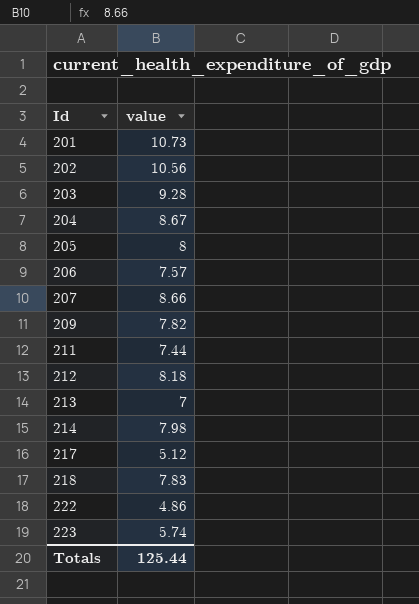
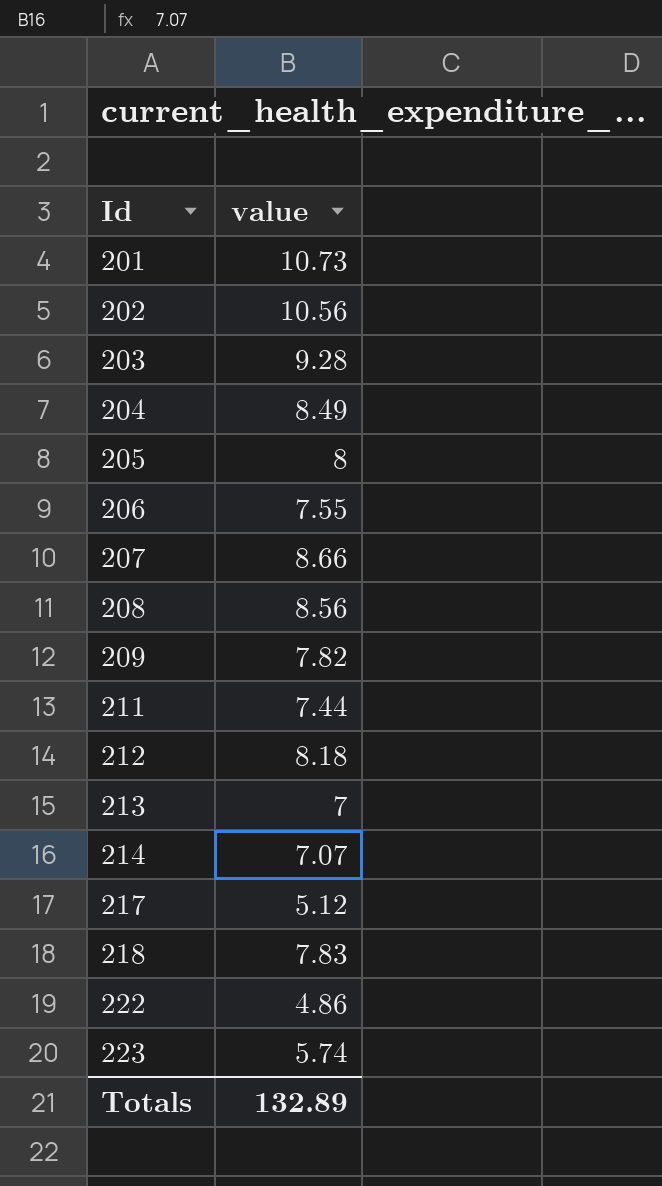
204 | value: 8.67 -> 8.49
206 | value: 7.57 -> 7.55
row 208: none -> 8.56
214 | value: 7.98 -> 7.07
Totals | value: 125.44 -> 132.89

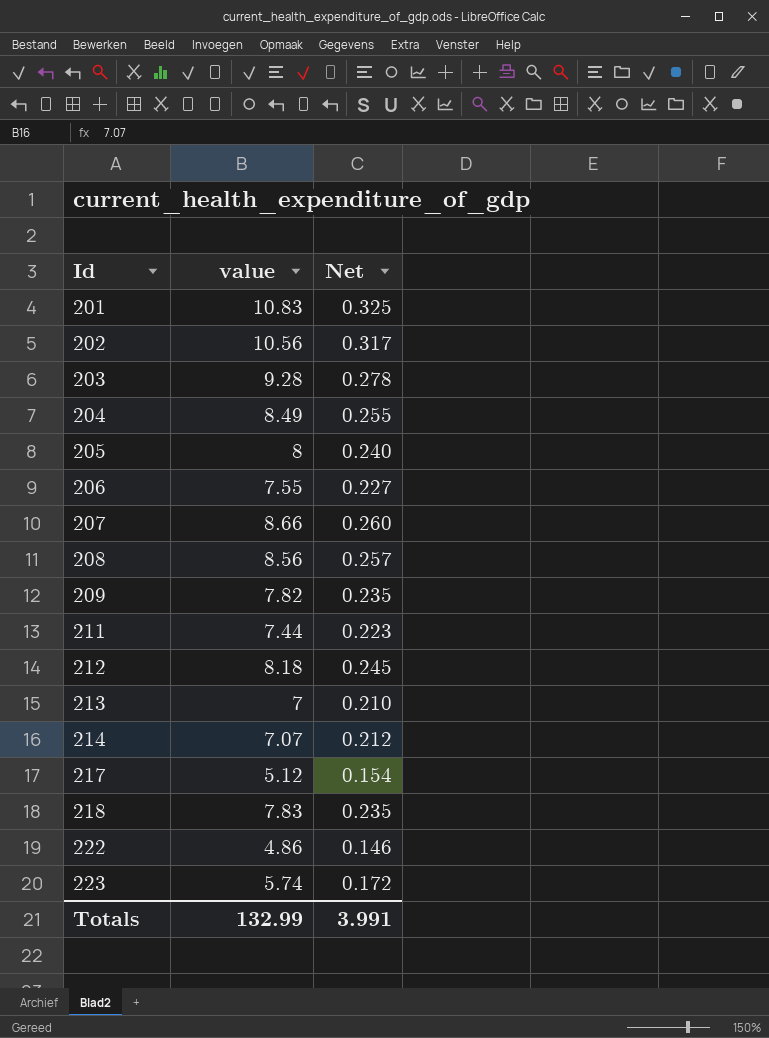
column Net | formula: none -> [value] * 0.03
201 | value: 10.73 -> 10.83
Totals | value: 132.89 -> 132.99

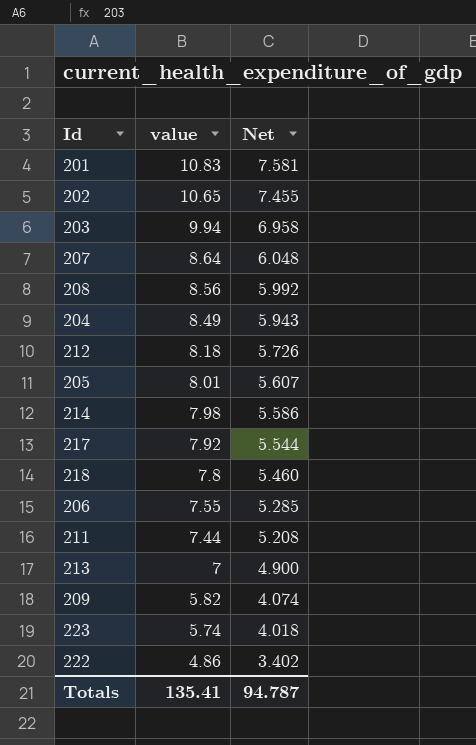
row order: Id ascending -> value descending
column Net | formula: [value] * 0.03 -> [value] * 0.7
202 | value: 10.56 -> 10.65
203 | value: 9.28 -> 9.94
207 | value: 8.66 -> 8.64
205 | value: 8 -> 8.01
214 | value: 7.07 -> 7.98
217 | value: 5.12 -> 7.92
218 | value: 7.83 -> 7.8
209 | value: 7.82 -> 5.82
Totals | value: 132.99 -> 135.41
Totals | Net: 3.991 -> 94.787

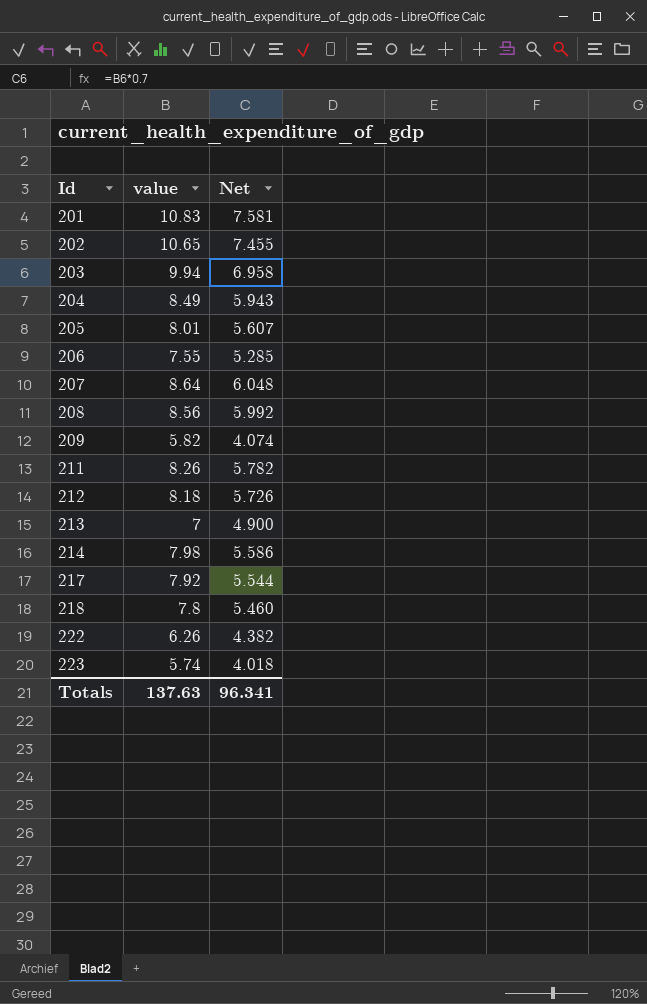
row order: value descending -> Id ascending
211 | value: 7.44 -> 8.26
211 | Net: 5.208 -> 5.782
222 | value: 4.86 -> 6.26
222 | Net: 3.402 -> 4.382
Totals | value: 135.41 -> 137.63
Totals | Net: 94.787 -> 96.341

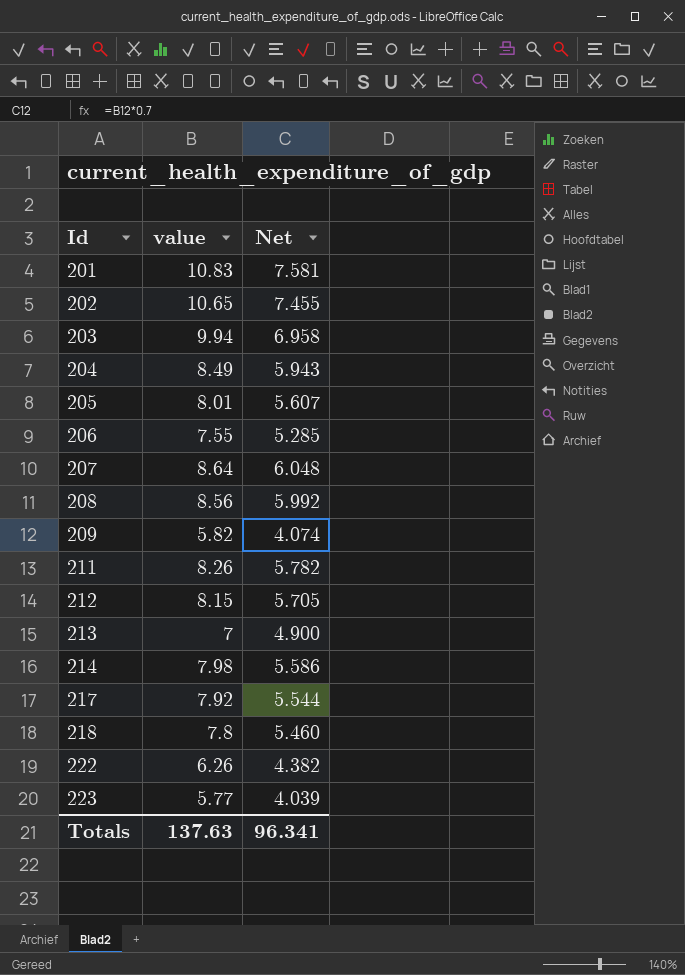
212 | value: 8.18 -> 8.15
212 | Net: 5.726 -> 5.705
223 | value: 5.74 -> 5.77
223 | Net: 4.018 -> 4.039

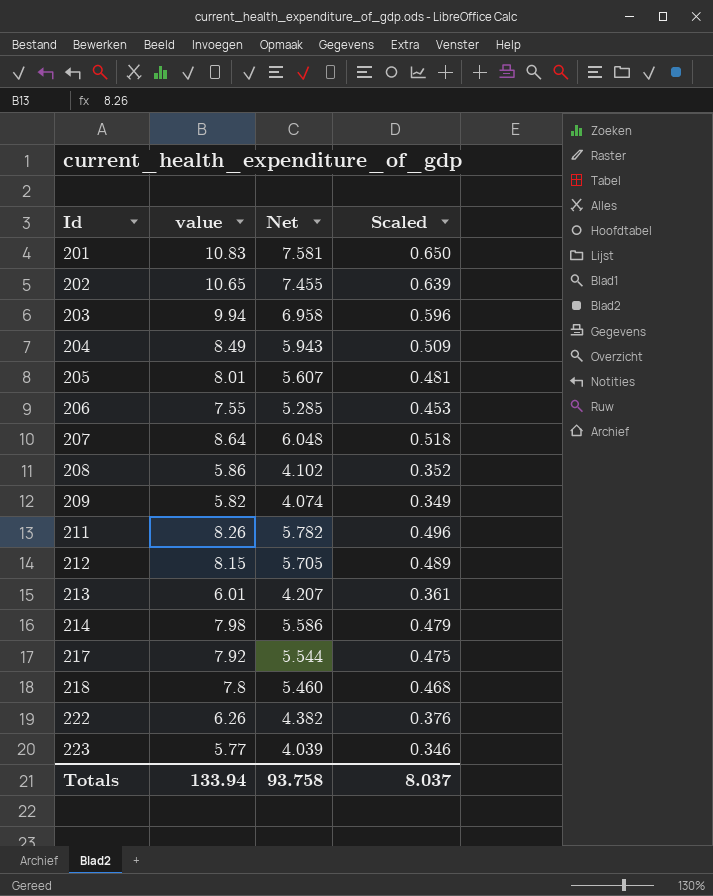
column Scaled | formula: none -> [value] * 0.06
208 | value: 8.56 -> 5.86
208 | Net: 5.992 -> 4.102
213 | value: 7 -> 6.01
213 | Net: 4.900 -> 4.207
Totals | value: 137.63 -> 133.94
Totals | Net: 96.341 -> 93.758

